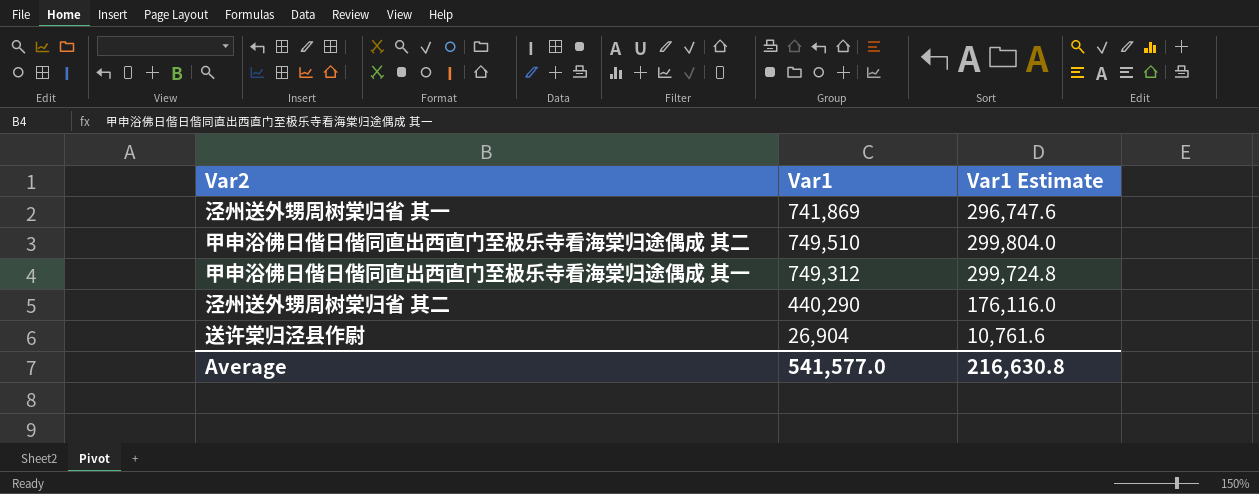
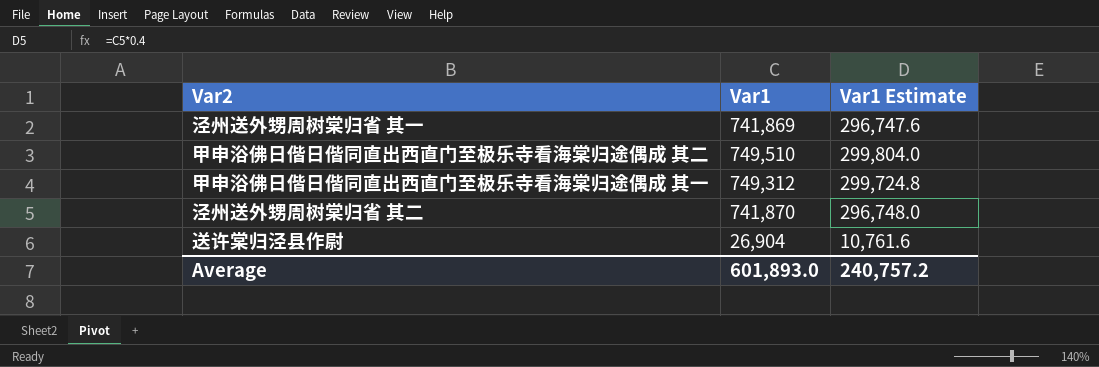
泾州送外甥周树棠归省 其二 | Var1: 440,290 -> 741,870
泾州送外甥周树棠归省 其二 | Var1 Estimate: 176,116.0 -> 296,748.0
Average | Var1: 541,577.0 -> 601,893.0
Average | Var1 Estimate: 216,630.8 -> 240,757.2

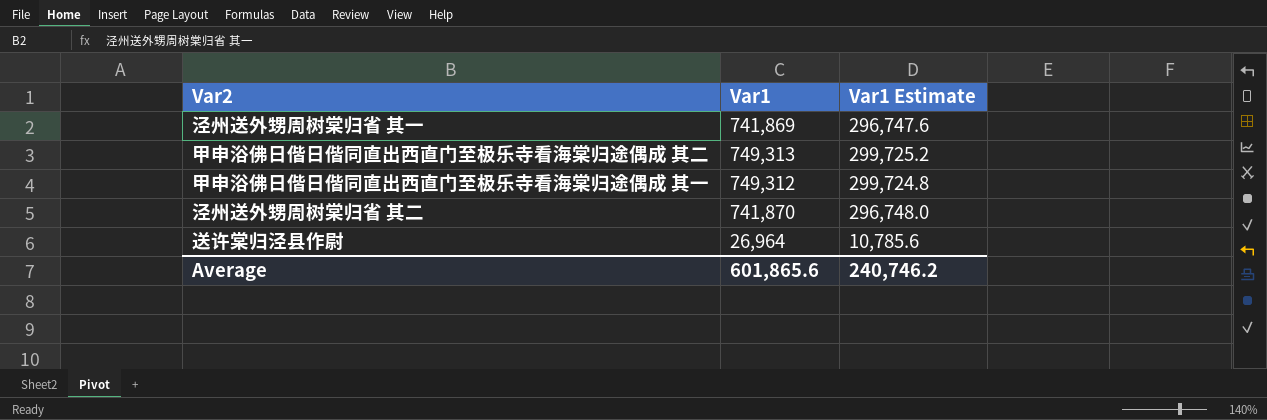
甲申浴佛日偕日偕同直出西直门至极乐寺看海棠归途偶成 其二 | Var1: 749,510 -> 749,313
甲申浴佛日偕日偕同直出西直门至极乐寺看海棠归途偶成 其二 | Var1 Estimate: 299,804.0 -> 299,725.2
送许棠归泾县作尉 | Var1: 26,904 -> 26,964
送许棠归泾县作尉 | Var1 Estimate: 10,761.6 -> 10,785.6
Average | Var1: 601,893.0 -> 601,865.6
Average | Var1 Estimate: 240,757.2 -> 240,746.2

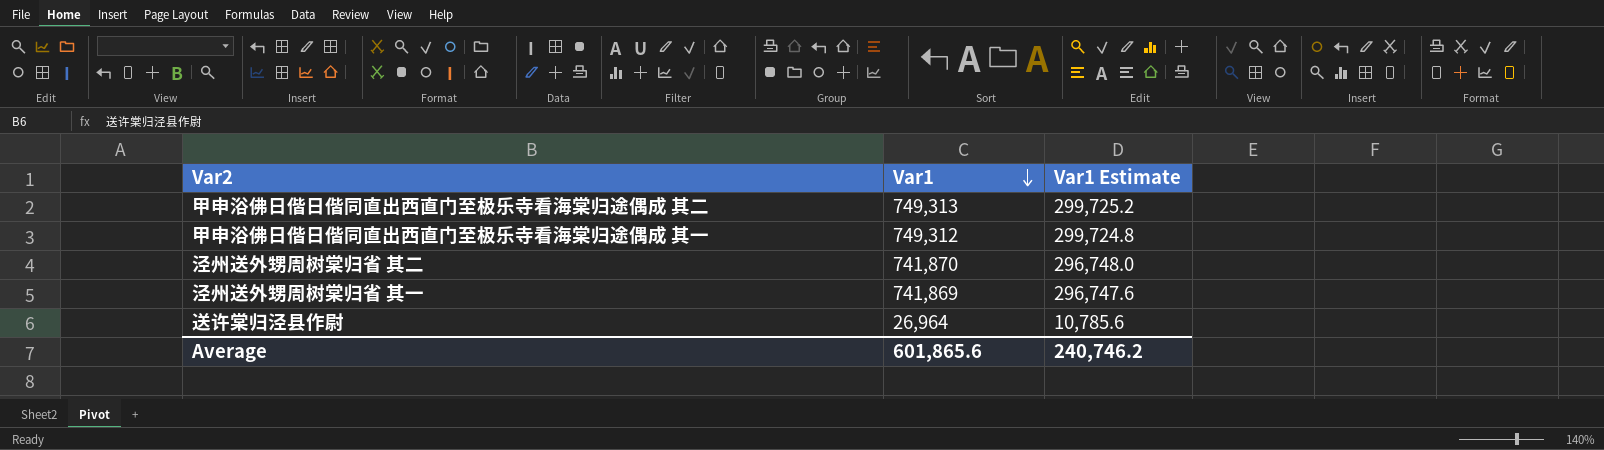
row order: none -> Var1 descending

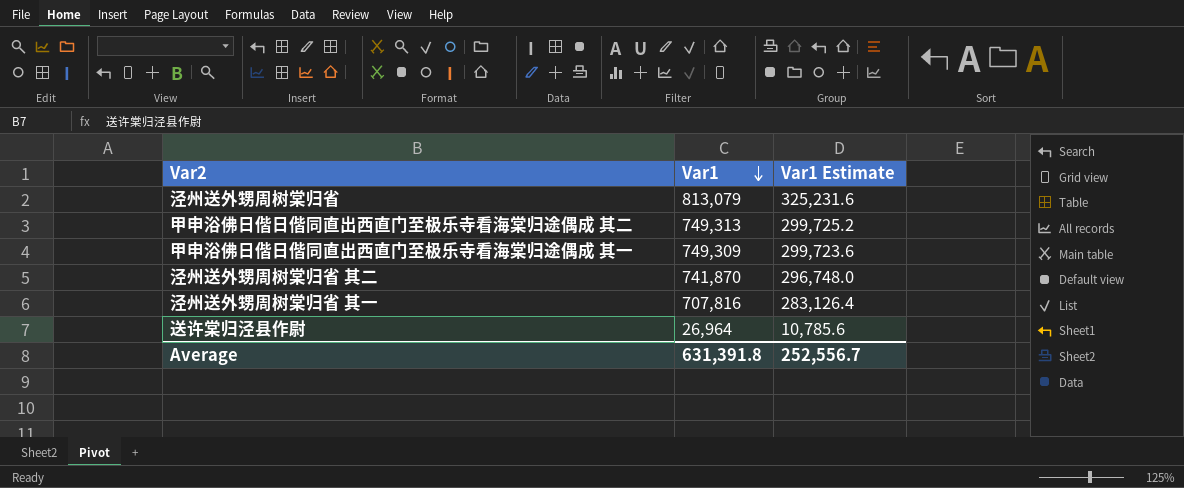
row 泾州送外甥周树棠归省: none -> 813,079 | 325,231.6
甲申浴佛日偕日偕同直出西直门至极乐寺看海棠归途偶成 其一 | Var1: 749,312 -> 749,309
甲申浴佛日偕日偕同直出西直门至极乐寺看海棠归途偶成 其一 | Var1 Estimate: 299,724.8 -> 299,723.6
泾州送外甥周树棠归省 其一 | Var1: 741,869 -> 707,816
泾州送外甥周树棠归省 其一 | Var1 Estimate: 296,747.6 -> 283,126.4
Average | Var1: 601,865.6 -> 631,391.8
Average | Var1 Estimate: 240,746.2 -> 252,556.7

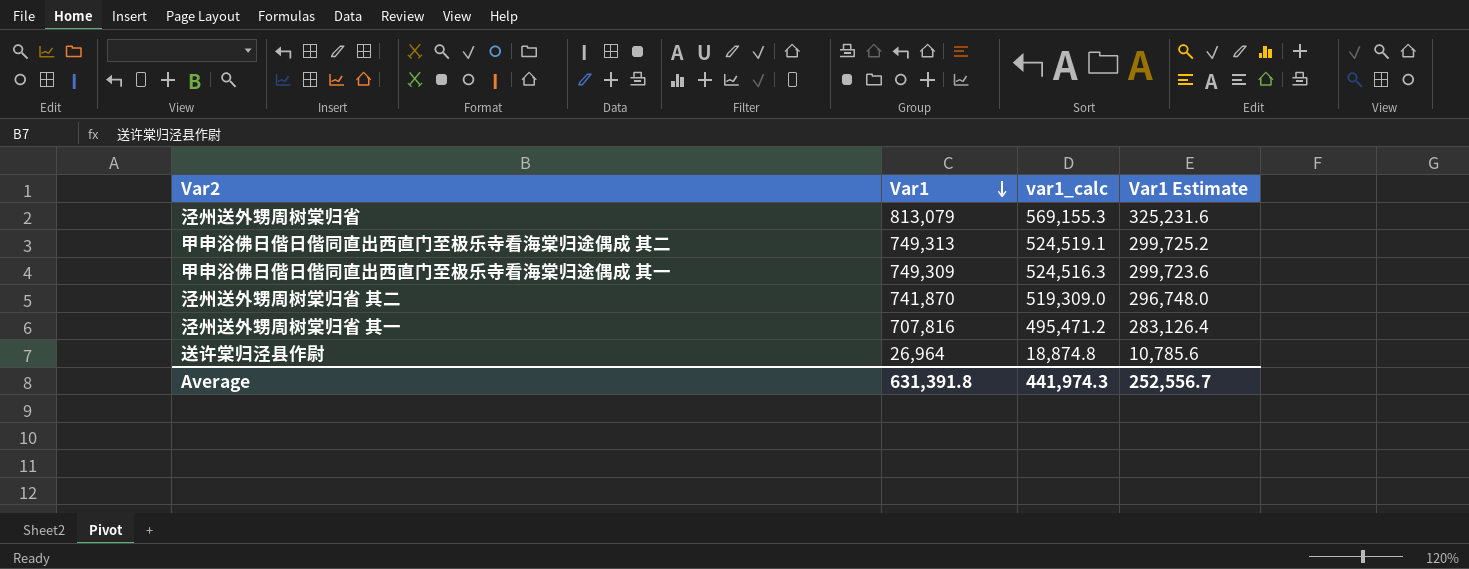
column var1_calc | formula: none -> [Var1] * 0.7

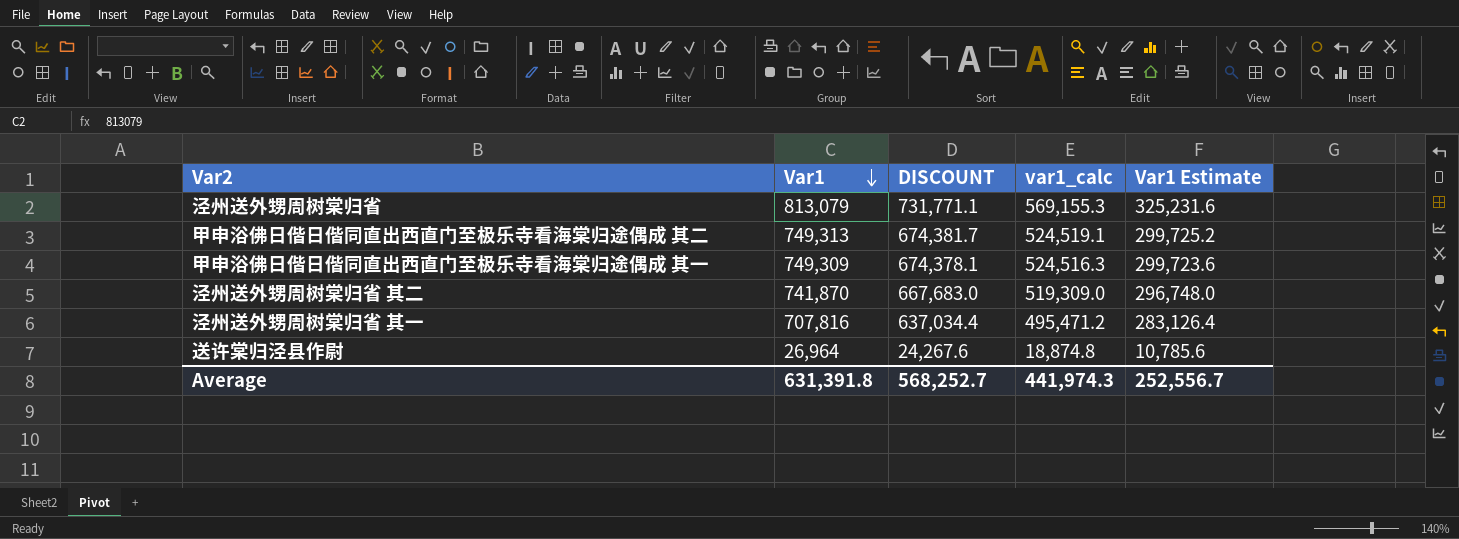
column DISCOUNT | formula: none -> [Var1] * 0.9

